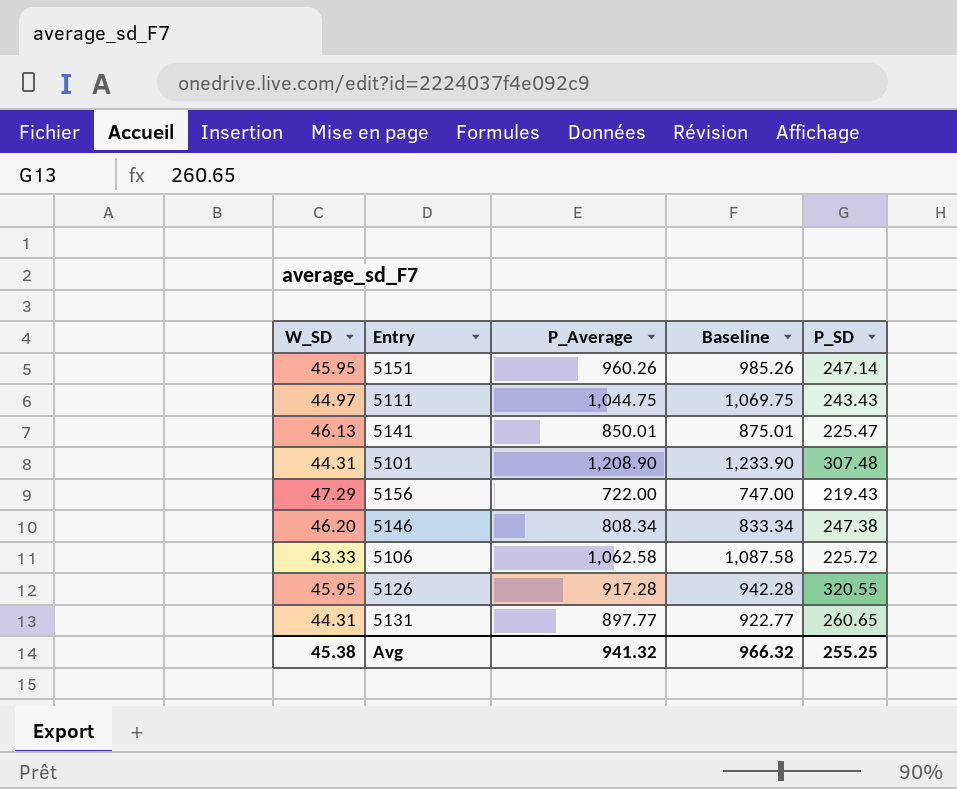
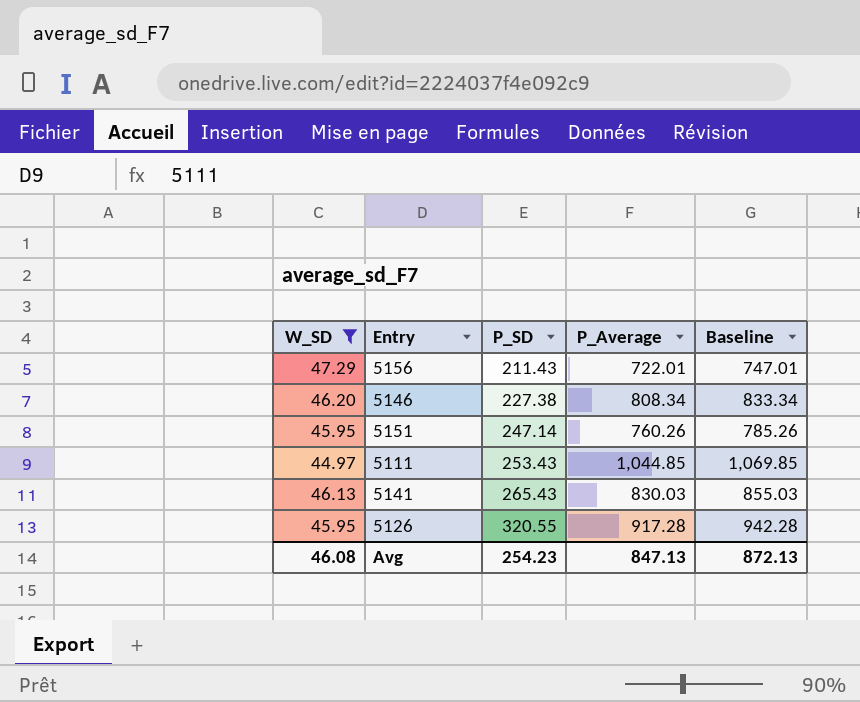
filter: none -> W_SD >= 44.97
row order: none -> P_SD ascending
column P_SD | position: 5 -> 3
5156 | P_SD: 219.43 -> 211.43
5156 | P_Average: 722.00 -> 722.01
5156 | Baseline: 747.00 -> 747.01
5146 | P_SD: 247.38 -> 227.38
5151 | P_Average: 960.26 -> 760.26
5151 | Baseline: 985.26 -> 785.26
5111 | P_SD: 243.43 -> 253.43
5111 | P_Average: 1,044.75 -> 1,044.85
5111 | Baseline: 1,069.75 -> 1,069.85
5141 | P_SD: 225.47 -> 265.43
5141 | P_Average: 850.01 -> 830.03
5141 | Baseline: 875.01 -> 855.03
Avg | W_SD: 45.38 -> 46.08
Avg | P_SD: 255.25 -> 254.23
Avg | P_Average: 941.32 -> 847.13
Avg | Baseline: 966.32 -> 872.13

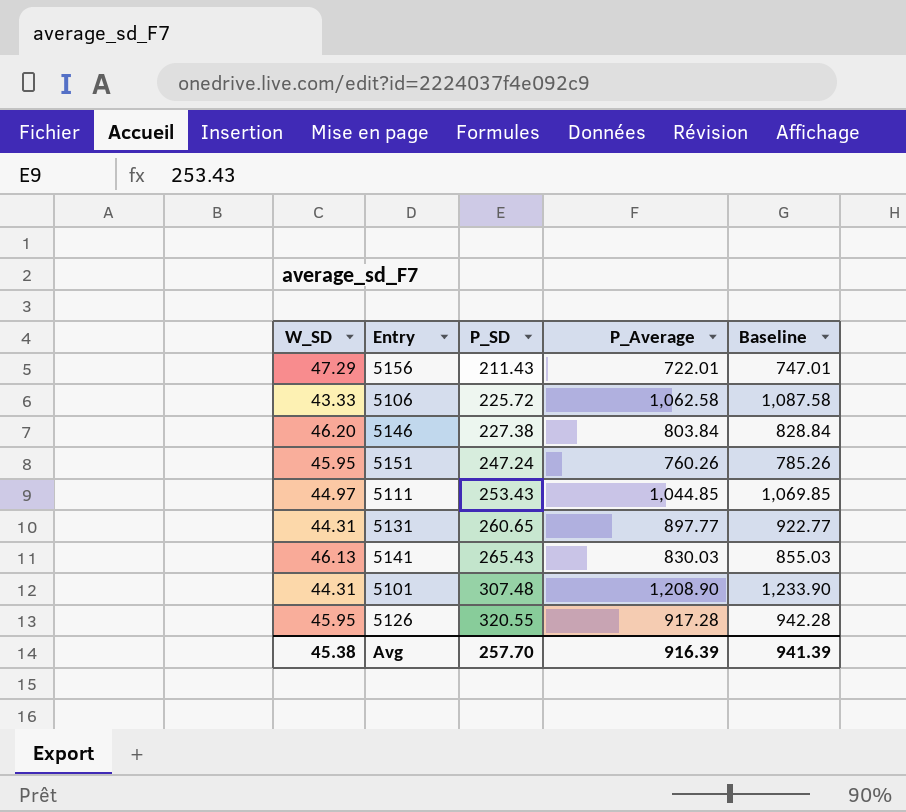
filter: W_SD >= 44.97 -> none
5146 | P_Average: 808.34 -> 803.84
5146 | Baseline: 833.34 -> 828.84
5151 | P_SD: 247.14 -> 247.24
Avg | W_SD: 46.08 -> 45.38
Avg | P_SD: 254.23 -> 257.70
Avg | P_Average: 847.13 -> 916.39
Avg | Baseline: 872.13 -> 941.39

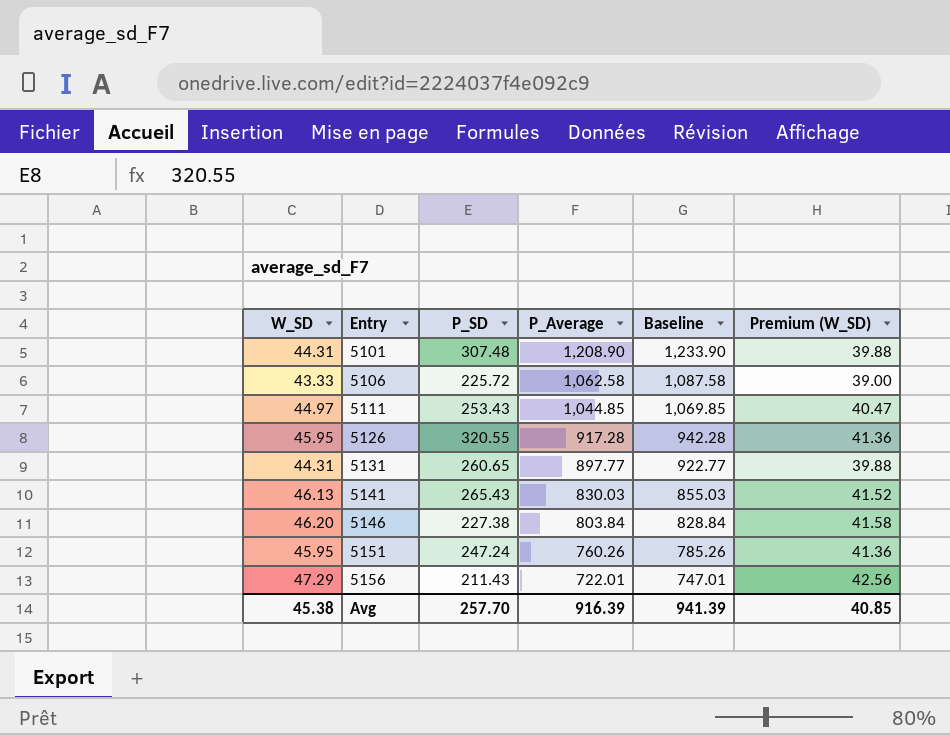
row order: P_SD ascending -> Entry ascending
column Premium (W_SD) | formula: none -> [W_SD] * 0.9

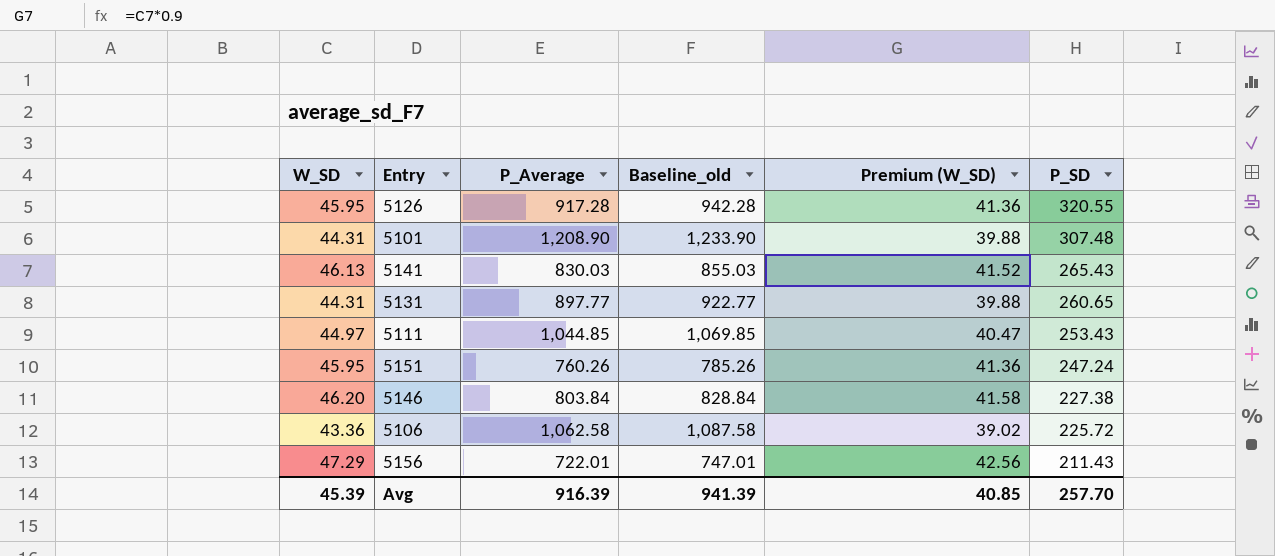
row order: Entry ascending -> P_SD descending
column name: Baseline -> Baseline_old
column P_SD | position: 3 -> 6
5106 | W_SD: 43.33 -> 43.36
5106 | Premium (W_SD): 39.00 -> 39.02
Avg | W_SD: 45.38 -> 45.39

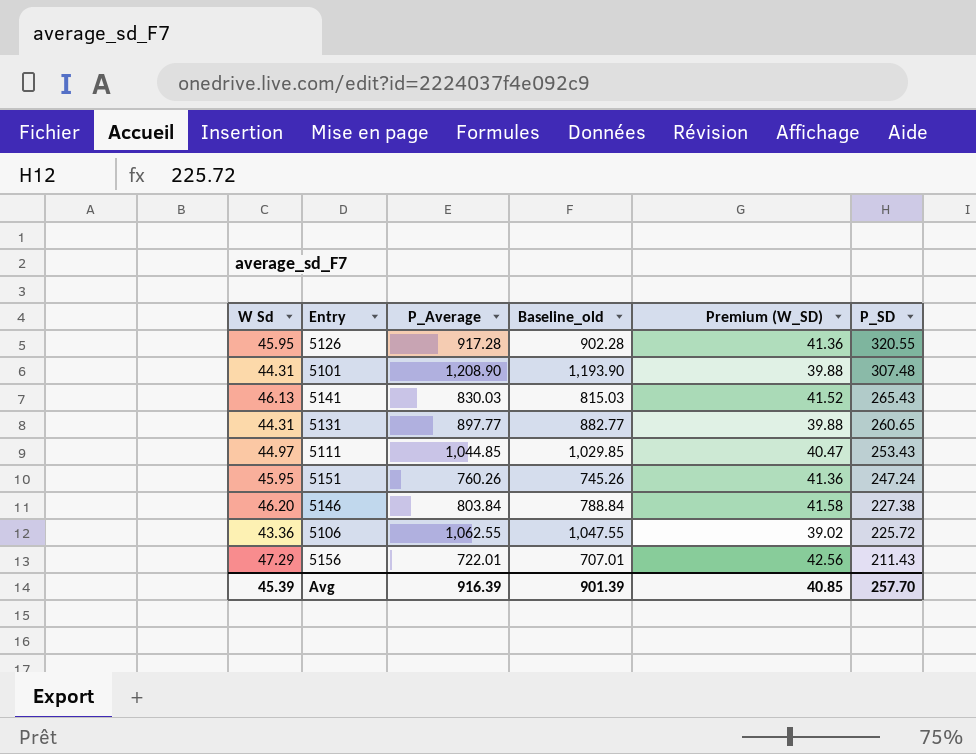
column name: W_SD -> W Sd
column Baseline_old | formula: [P_Average] + 25 -> [P_Average] - 15
5106 | P_Average: 1,062.58 -> 1,062.55
Avg | Baseline_old: 941.39 -> 901.39

